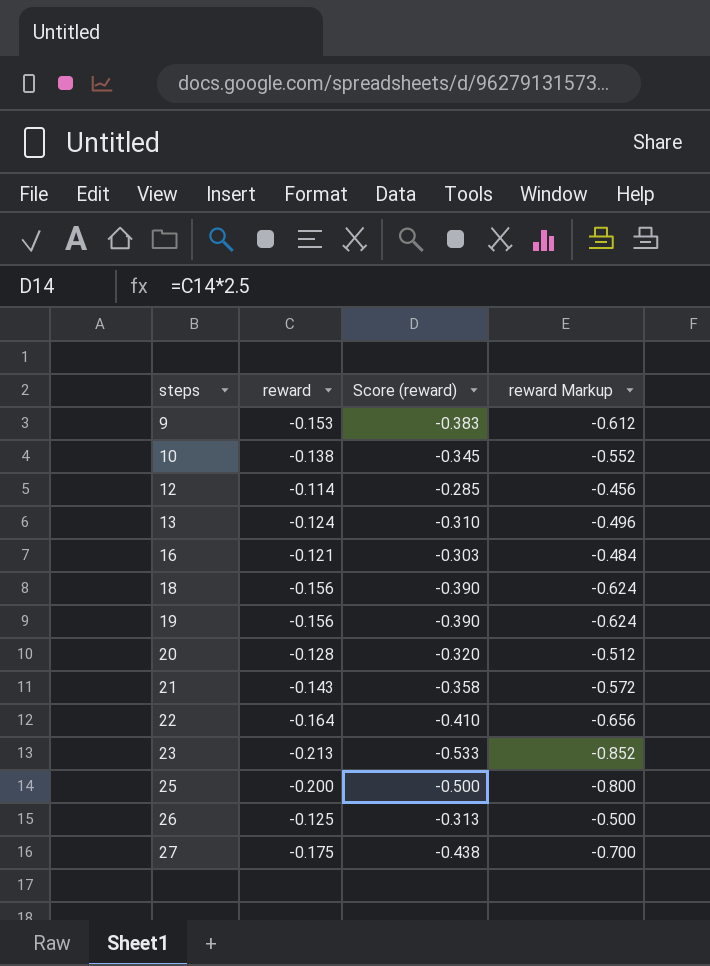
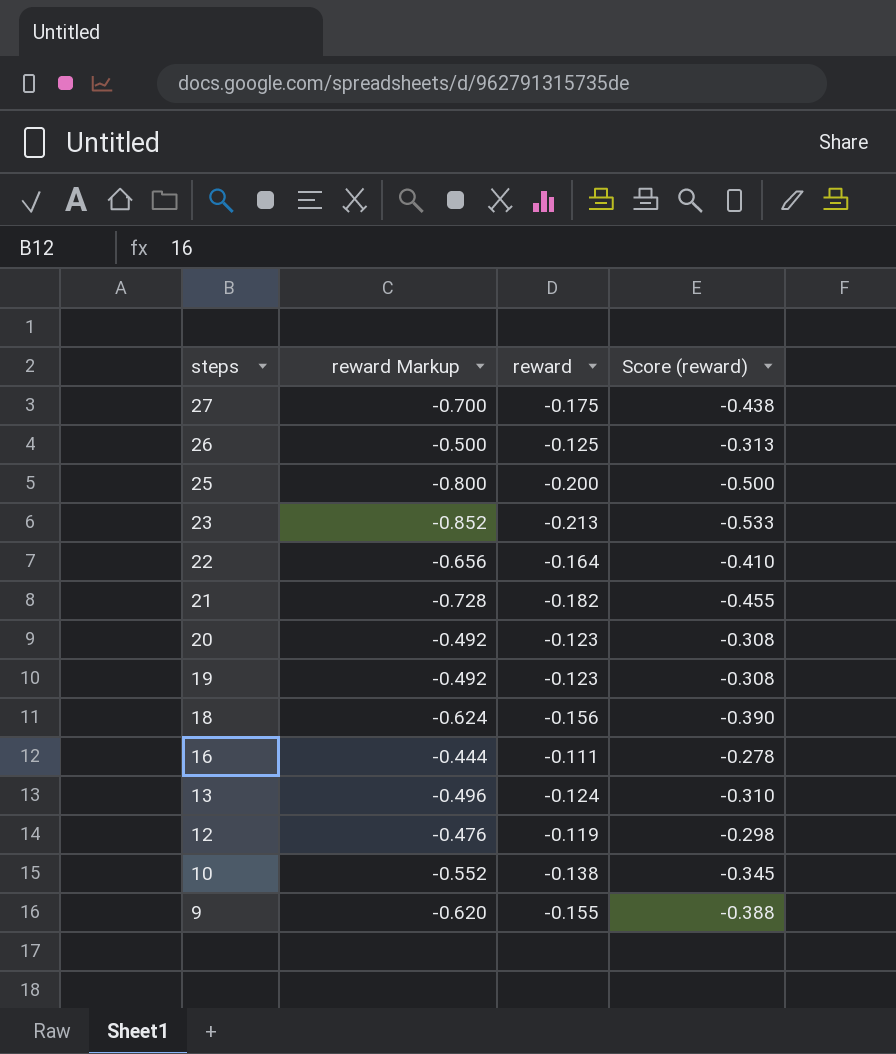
row order: steps ascending -> steps descending
column reward Markup | position: 4 -> 2
21 | reward Markup: -0.572 -> -0.728
21 | reward: -0.143 -> -0.182
21 | Score (reward): -0.358 -> -0.455
20 | reward Markup: -0.512 -> -0.492
20 | reward: -0.128 -> -0.123
20 | Score (reward): -0.320 -> -0.308
19 | reward Markup: -0.624 -> -0.492
19 | reward: -0.156 -> -0.123
19 | Score (reward): -0.390 -> -0.308
16 | reward Markup: -0.484 -> -0.444
16 | reward: -0.121 -> -0.111
16 | Score (reward): -0.303 -> -0.278
12 | reward Markup: -0.456 -> -0.476
12 | reward: -0.114 -> -0.119
12 | Score (reward): -0.285 -> -0.298
9 | reward Markup: -0.612 -> -0.620
9 | reward: -0.153 -> -0.155
9 | Score (reward): -0.383 -> -0.388

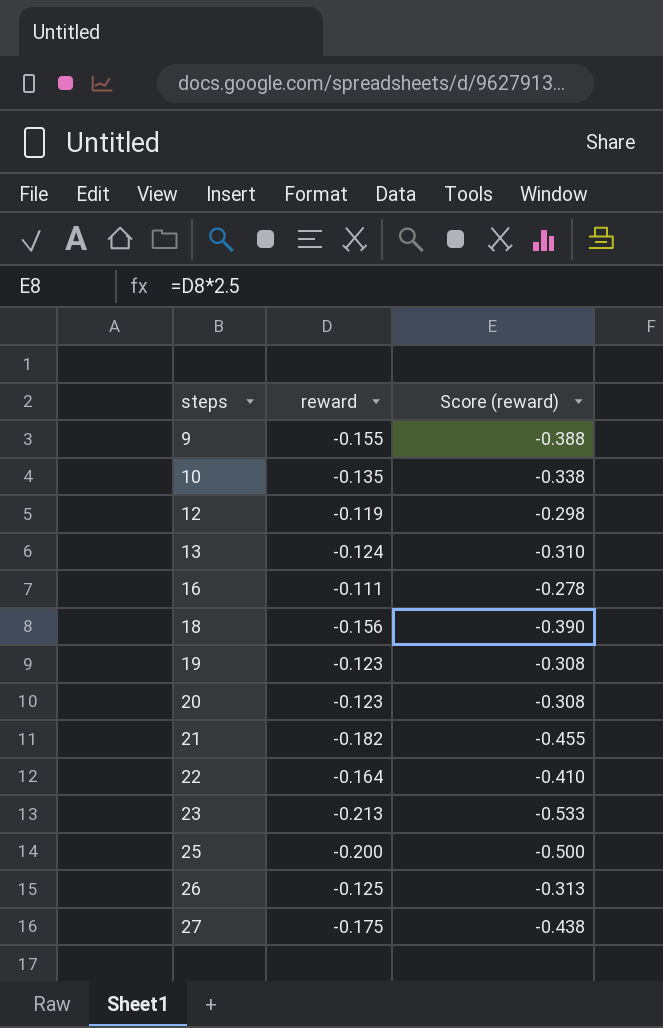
row order: steps descending -> steps ascending
column reward Markup | formula: [reward] * 4 -> none
10 | reward: -0.138 -> -0.135
10 | Score (reward): -0.345 -> -0.338

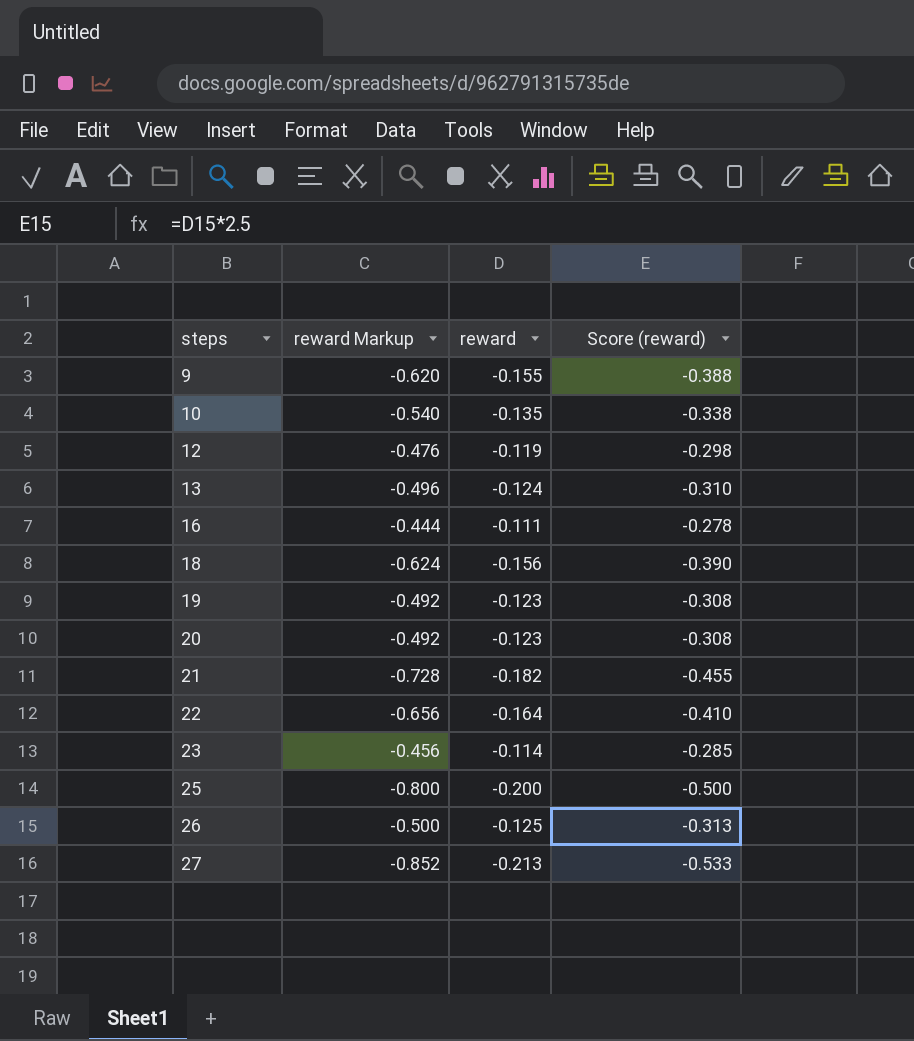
column reward Markup | formula: none -> [reward] * 4
23 | reward: -0.213 -> -0.114
23 | Score (reward): -0.533 -> -0.285
27 | reward: -0.175 -> -0.213
27 | Score (reward): -0.438 -> -0.533

